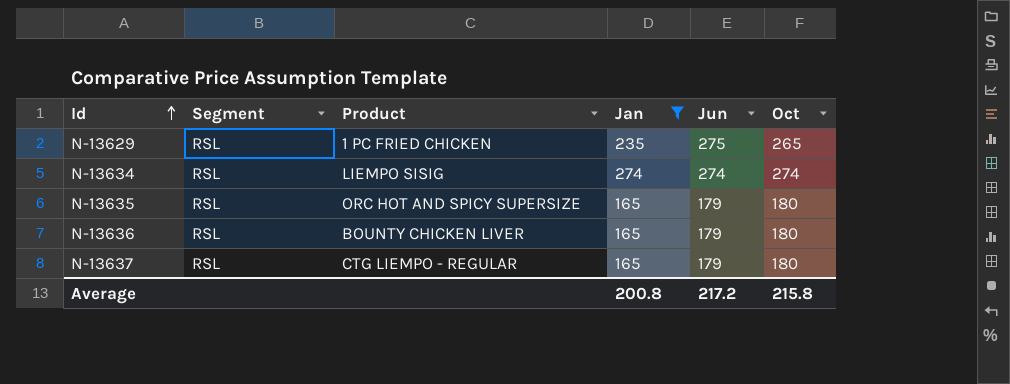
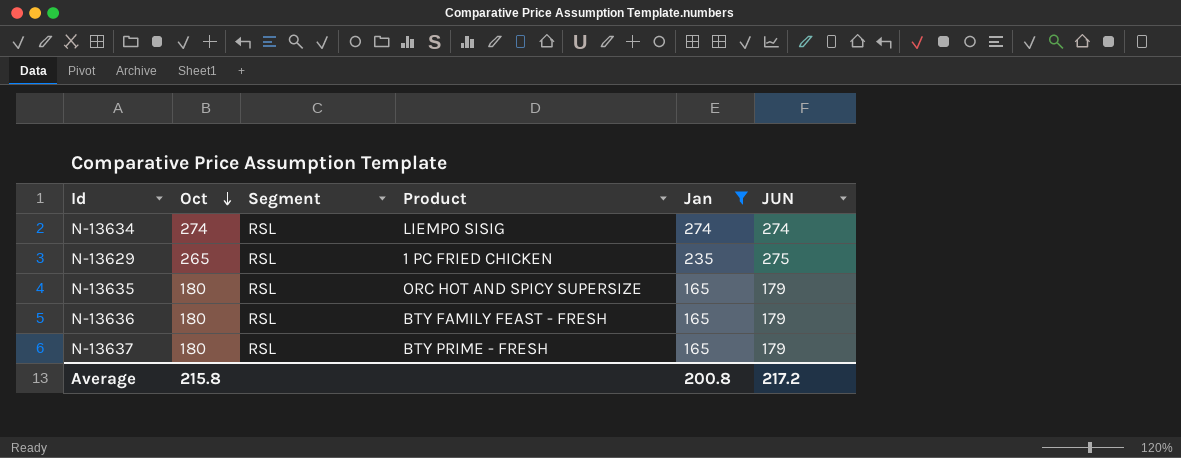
row order: Id ascending -> Oct descending
column Oct | position: 6 -> 2
column name: Jun -> JUN
N-13636 | Product: BOUNTY CHICKEN LIVER -> BTY FAMILY FEAST - FRESH
N-13637 | Product: CTG LIEMPO - REGULAR -> BTY PRIME - FRESH

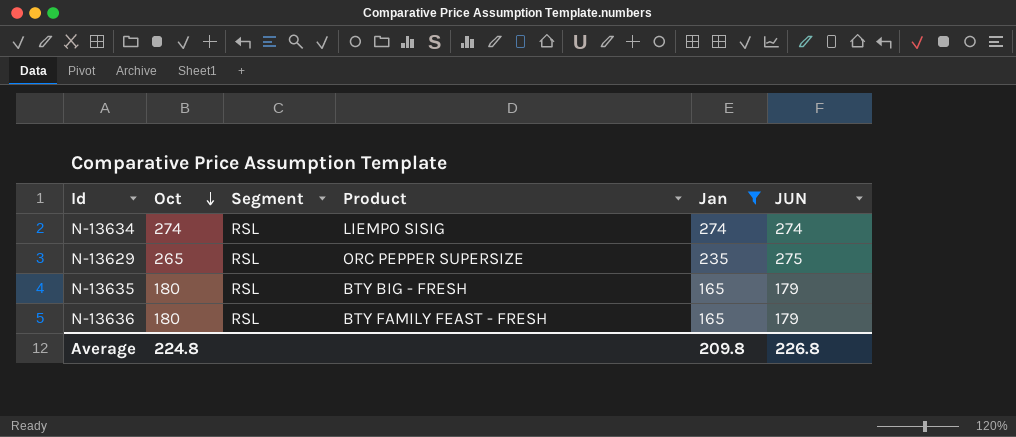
row N-13637: 180 | RSL | BTY PRIME - FRESH | 165 | 179 -> none
N-13629 | Product: 1 PC FRIED CHICKEN -> ORC PEPPER SUPERSIZE
N-13635 | Product: ORC HOT AND SPICY SUPERSIZE -> BTY BIG - FRESH
Average | Oct: 215.8 -> 224.8
Average | Jan: 200.8 -> 209.8
Average | JUN: 217.2 -> 226.8

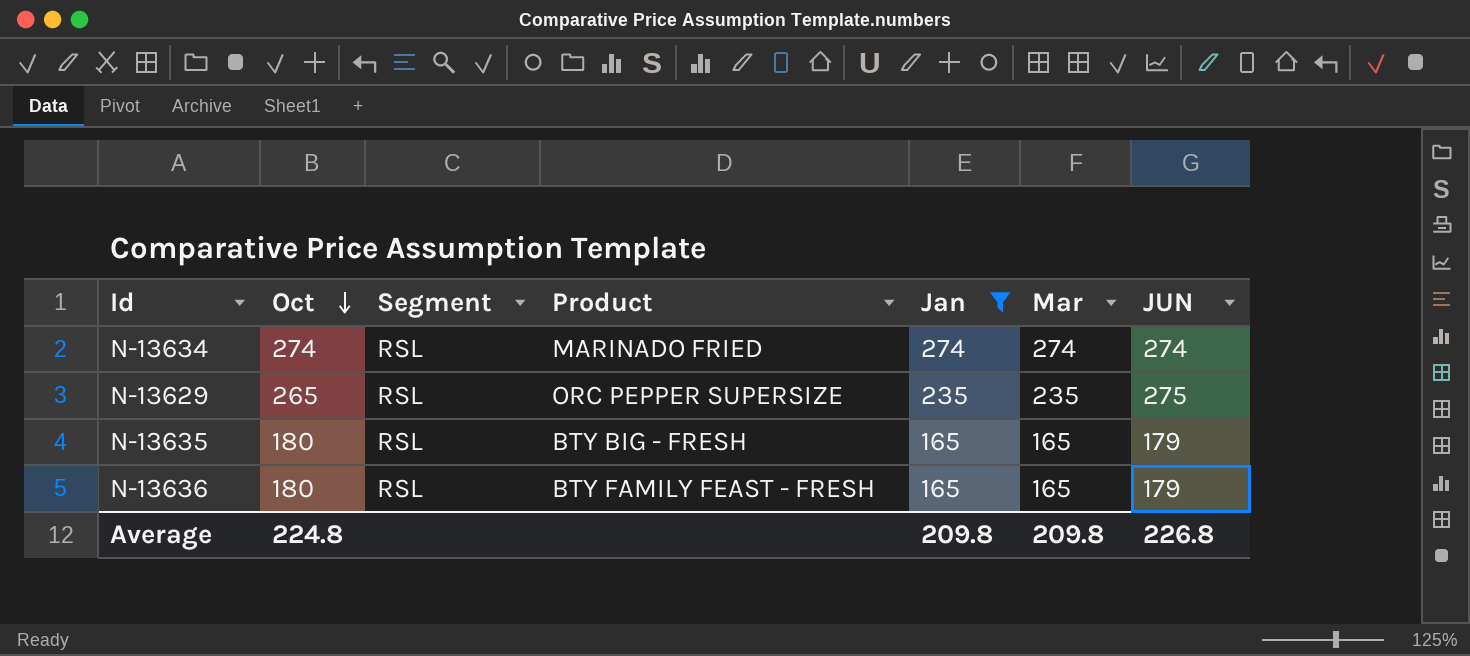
column Mar | position: none -> 6
N-13634 | Product: LIEMPO SISIG -> MARINADO FRIED

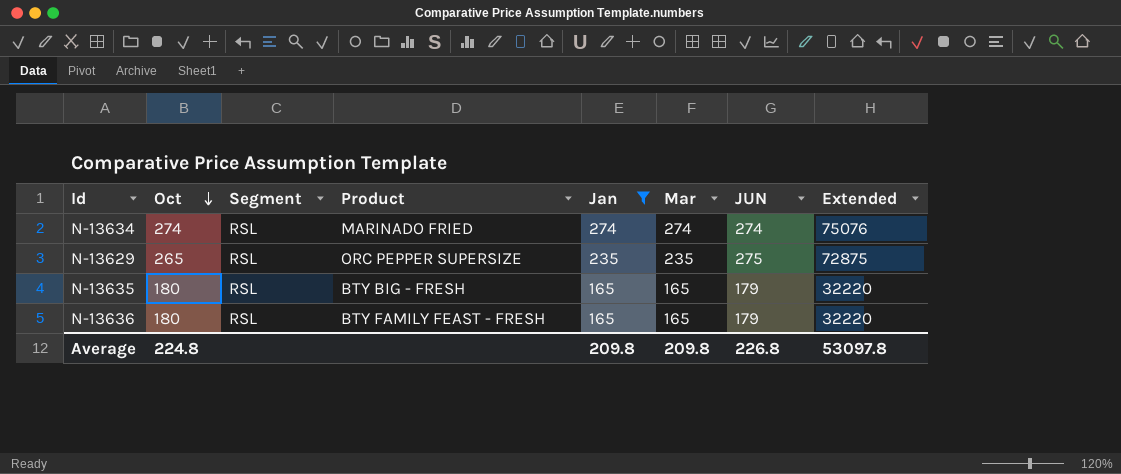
column Extended | formula: none -> [Oct] * [JUN]

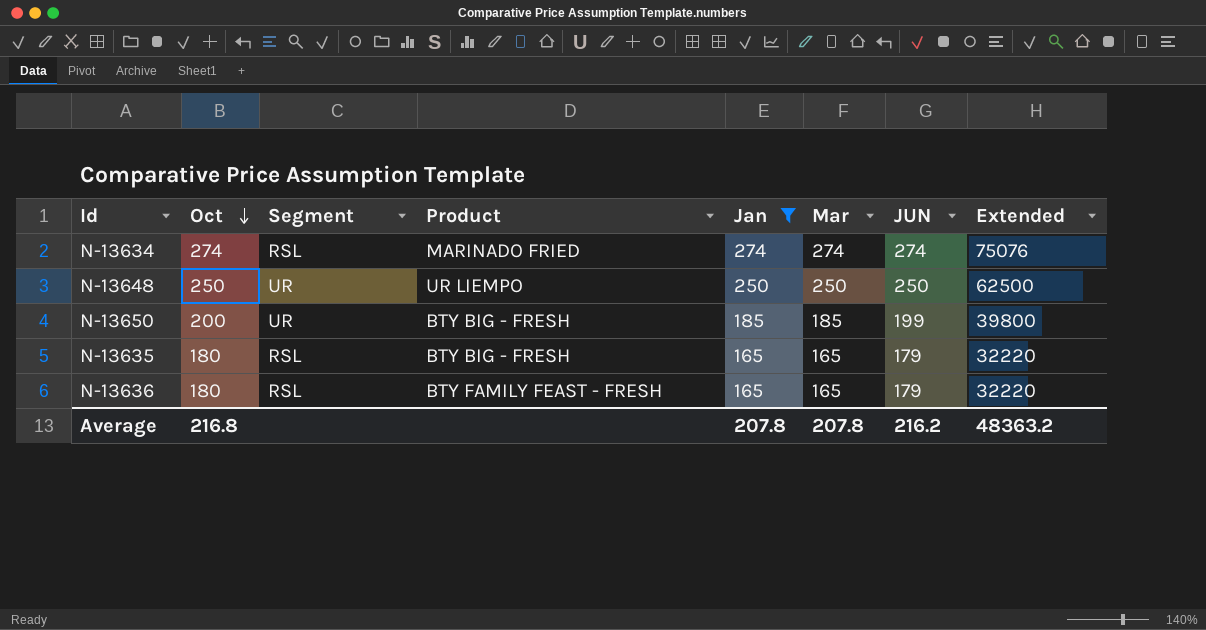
row N-13629: 265 | RSL | ORC PEPPER SUPERSIZE | 235 | 235 | 275 | 72875 -> none
row N-13648: none -> 250 | UR | UR LIEMPO | 250 | 250 | 250 | 62500
row N-13650: none -> 200 | UR | BTY BIG - FRESH | 185 | 185 | 199 | 39800
Average | Oct: 224.8 -> 216.8
Average | Jan: 209.8 -> 207.8
Average | Mar: 209.8 -> 207.8
Average | JUN: 226.8 -> 216.2
Average | Extended: 53097.8 -> 48363.2

